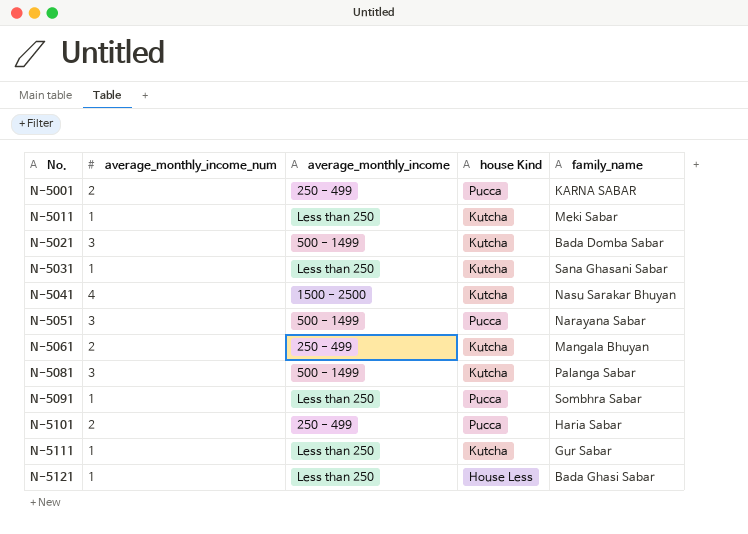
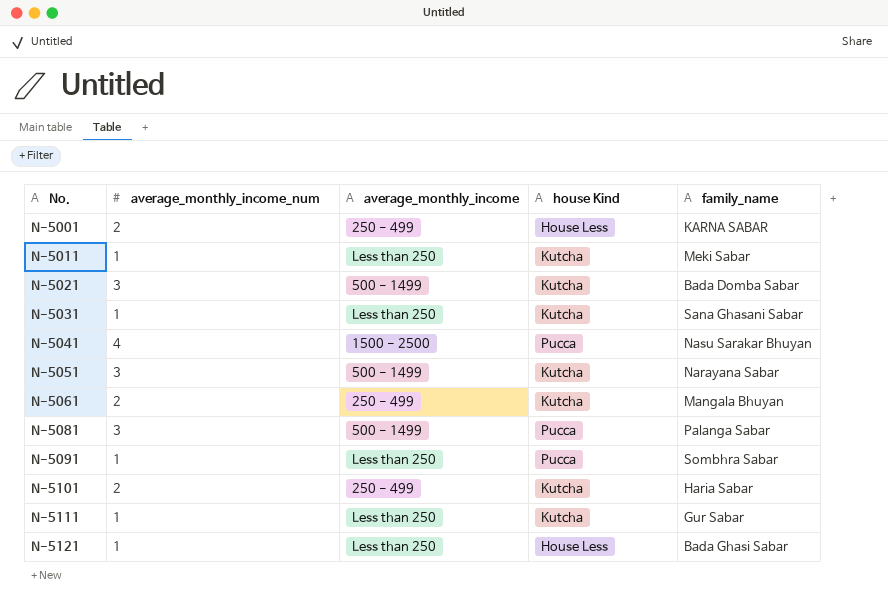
N-5001 | house Kind: Pucca -> House Less
N-5041 | house Kind: Kutcha -> Pucca
N-5051 | house Kind: Pucca -> Kutcha
N-5081 | house Kind: Kutcha -> Pucca
N-5101 | house Kind: Pucca -> Kutcha

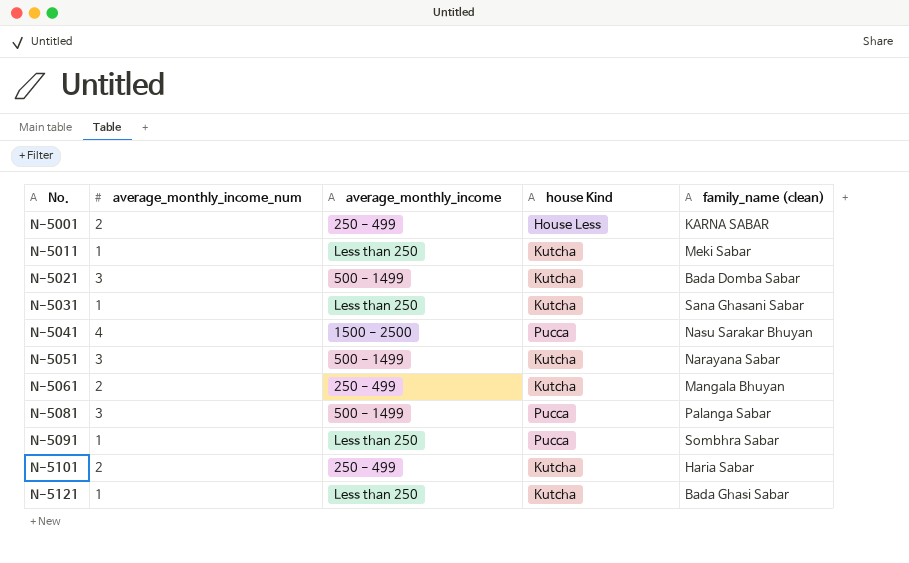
column name: family_name -> family_name (clean)
row N-5111: 1 | Less than 250 | Kutcha | Gur Sabar -> none
N-5121 | house Kind: House Less -> Kutcha

